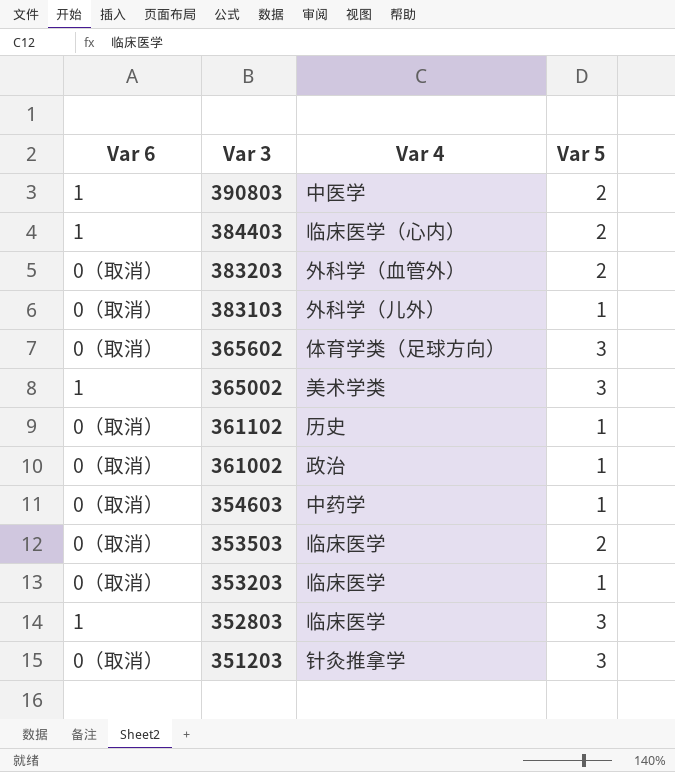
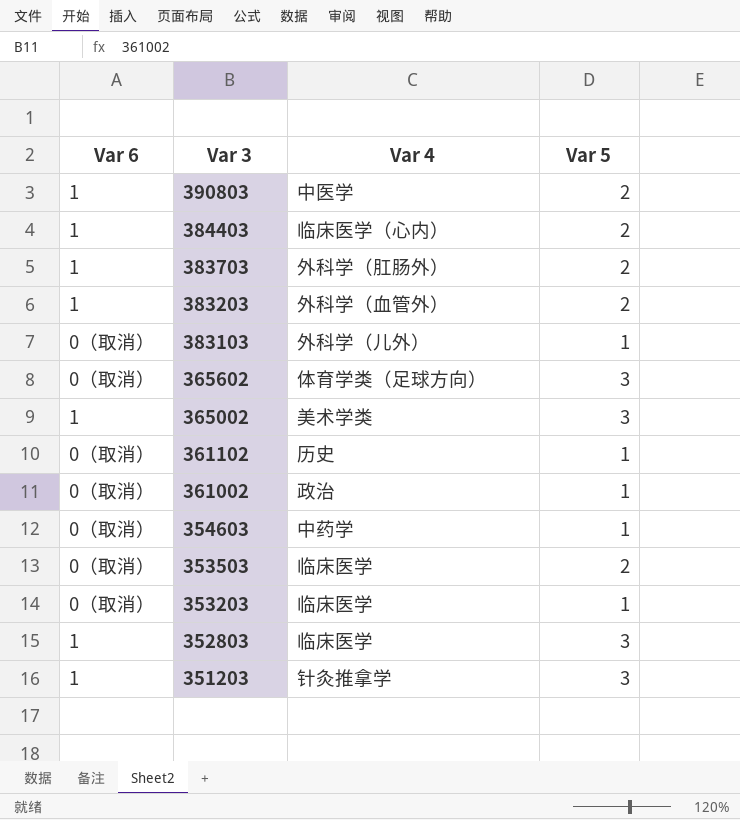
row 383703: none -> 1 | 外科学（肛肠外） | 2
383203 | Var 6: 0（取消） -> 1
351203 | Var 6: 0（取消） -> 1

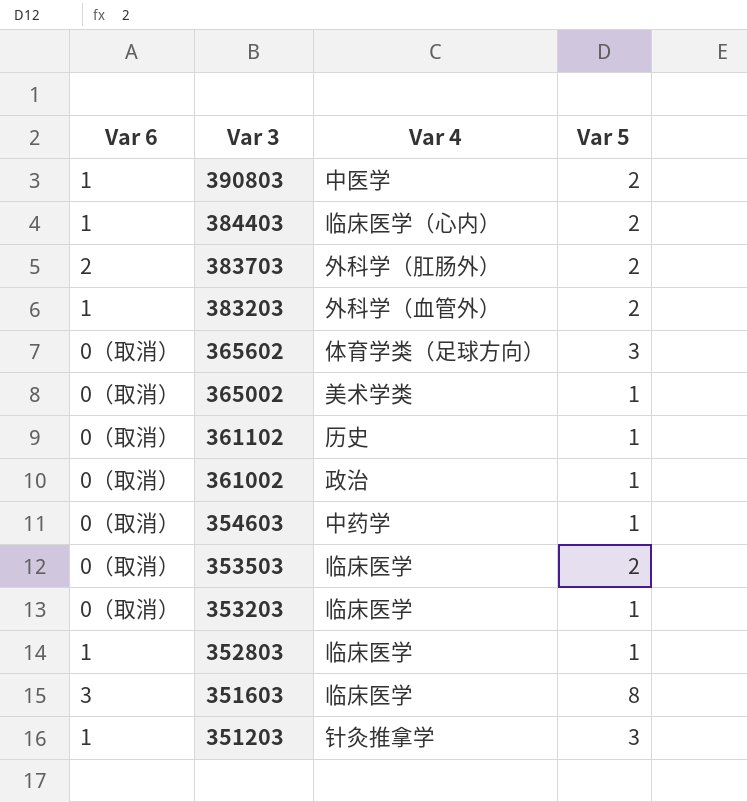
row 383103: 0（取消） | 外科学（儿外） | 1 -> none
383703 | Var 6: 1 -> 2
365002 | Var 6: 1 -> 0（取消）
365002 | Var 5: 3 -> 1
352803 | Var 5: 3 -> 1
row 351603: none -> 3 | 临床医学 | 8

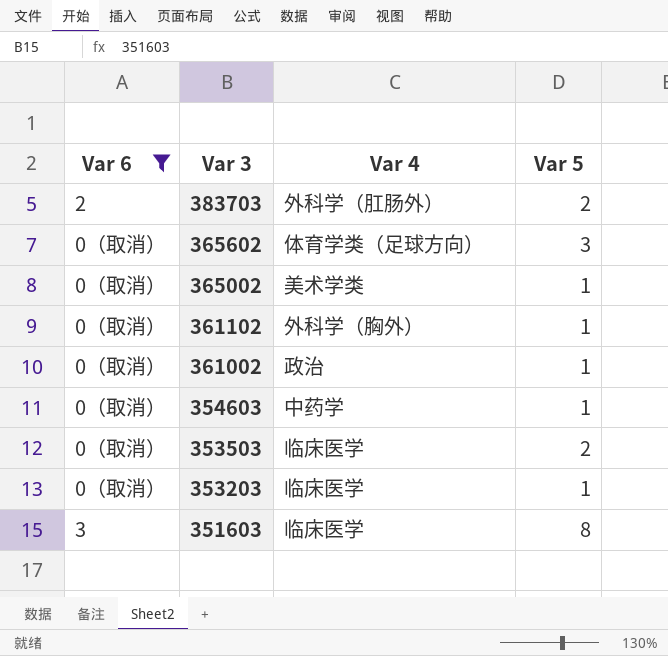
filter: none -> Var 6 != 1
361102 | Var 4: 历史 -> 外科学（胸外）

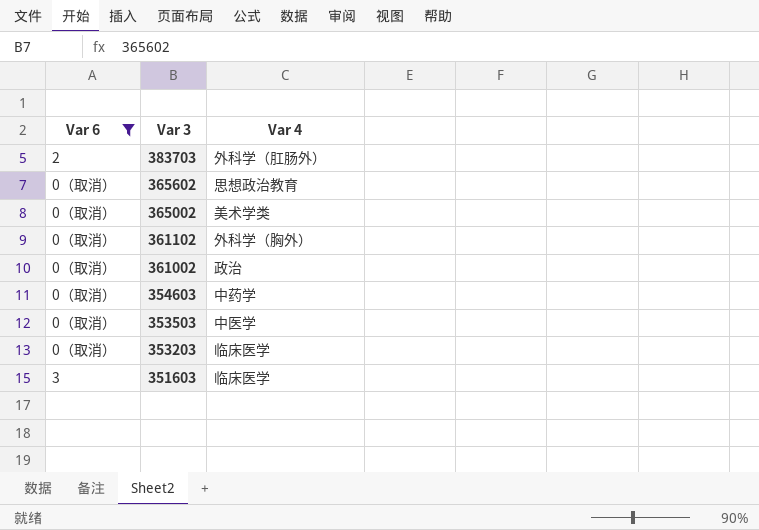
column Var 5 | position: 4 -> none
365602 | Var 4: 体育学类（足球方向） -> 思想政治教育
353503 | Var 4: 临床医学 -> 中医学

